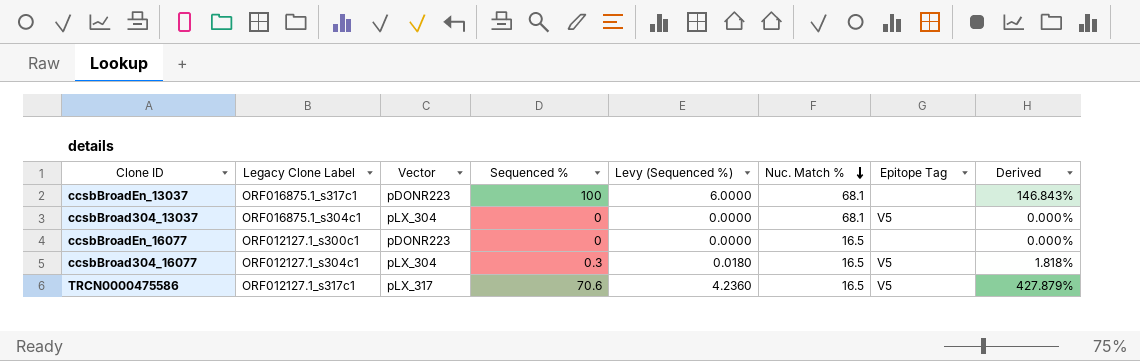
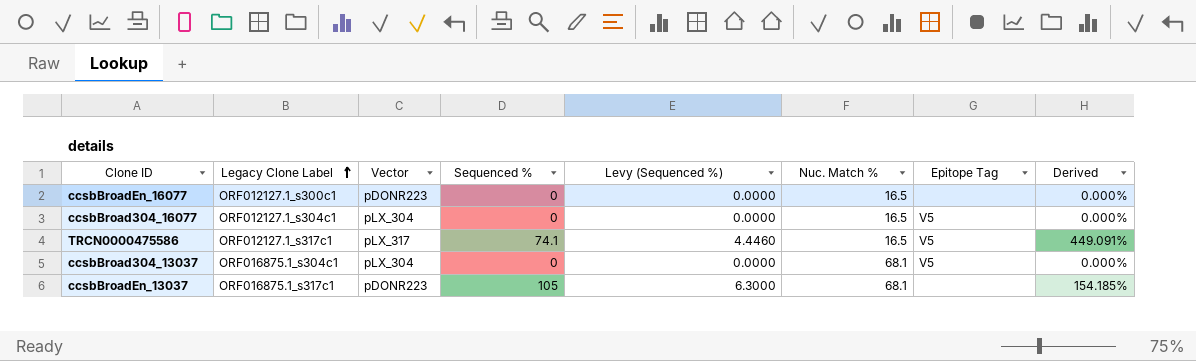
row order: Nuc. Match % descending -> Legacy Clone Label ascending
ccsbBroad304_16077 | Sequenced %: 0.3 -> 0
ccsbBroad304_16077 | Levy (Sequenced %): 0.0180 -> 0.0000
ccsbBroad304_16077 | Derived: 1.818% -> 0.000%
TRCN0000475586 | Sequenced %: 70.6 -> 74.1
TRCN0000475586 | Levy (Sequenced %): 4.2360 -> 4.4460
TRCN0000475586 | Derived: 427.879% -> 449.091%
ccsbBroadEn_13037 | Sequenced %: 100 -> 105
ccsbBroadEn_13037 | Levy (Sequenced %): 6.0000 -> 6.3000
ccsbBroadEn_13037 | Derived: 146.843% -> 154.185%

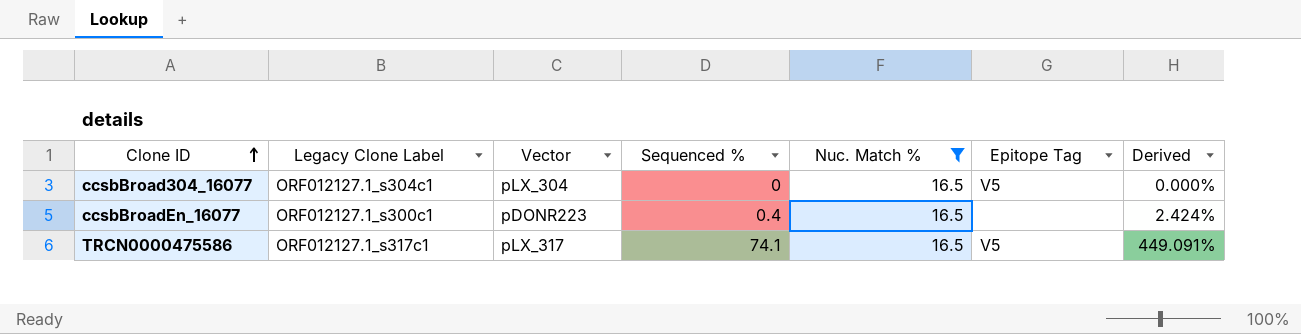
filter: none -> Nuc. Match % = 16.5
row order: Legacy Clone Label ascending -> Clone ID ascending
column Levy (Sequenced %) | formula: [Sequenced %] * 0.06 -> none
ccsbBroadEn_16077 | Sequenced %: 0 -> 0.4
ccsbBroadEn_16077 | Derived: 0.000% -> 2.424%

